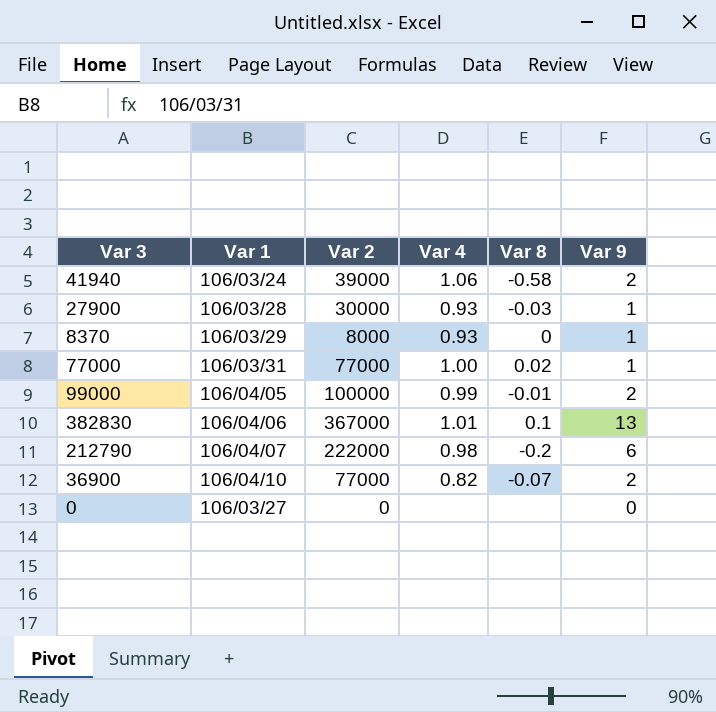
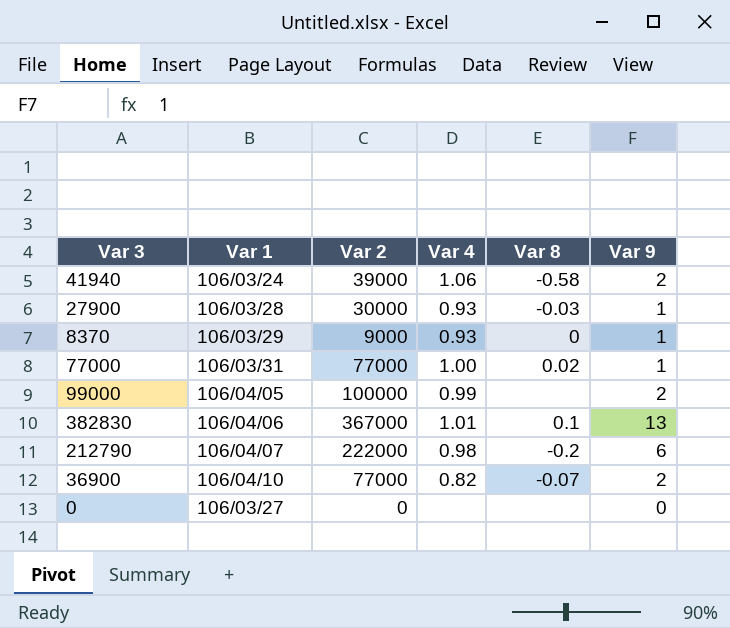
8370 | Var 2: 8000 -> 9000
99000 | Var 8: -0.01 -> none

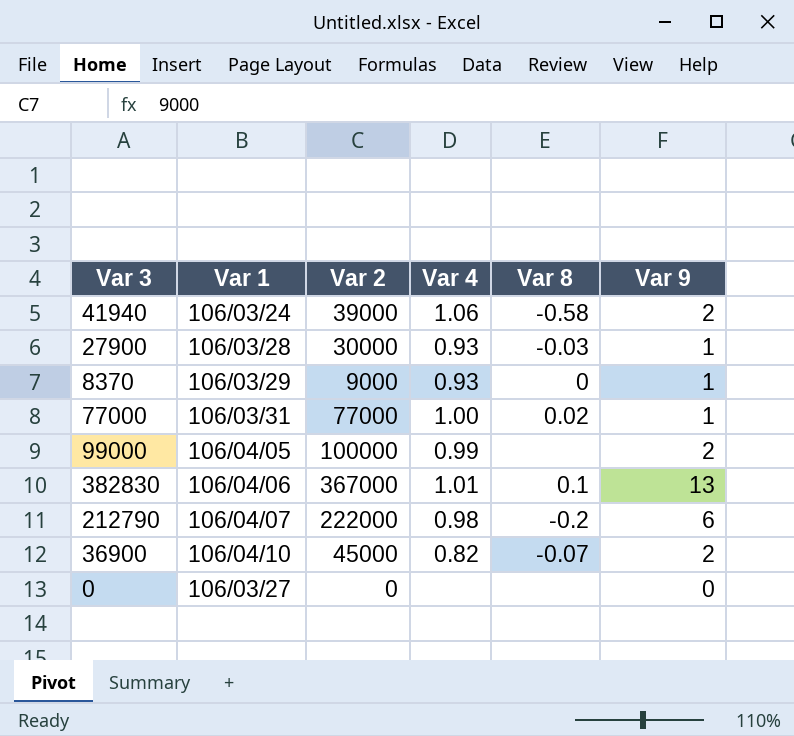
36900 | Var 2: 77000 -> 45000

